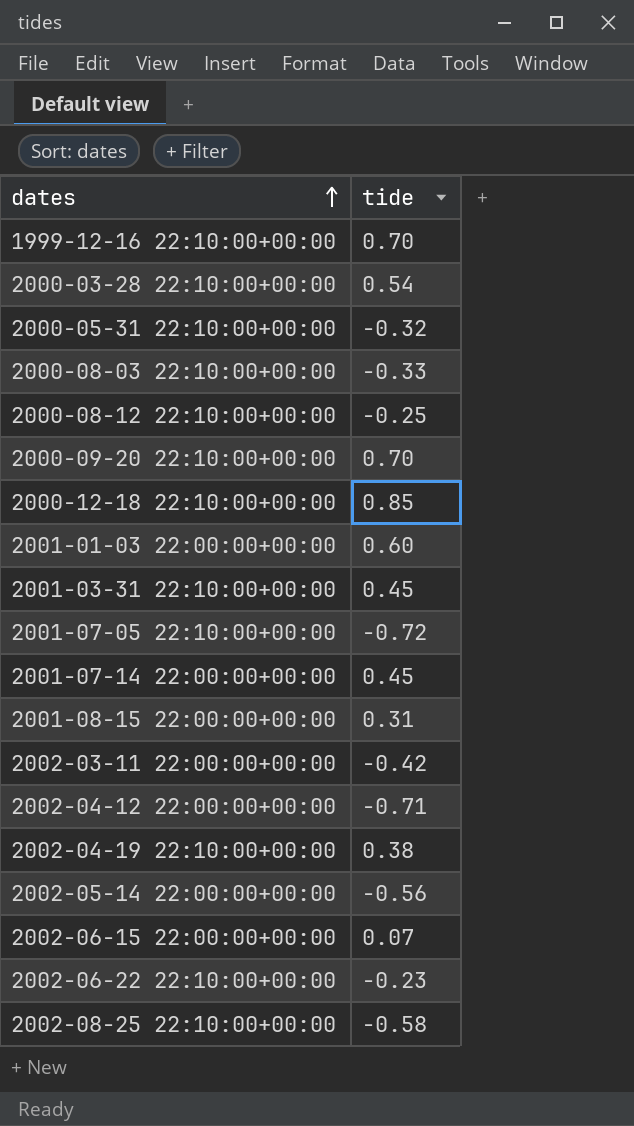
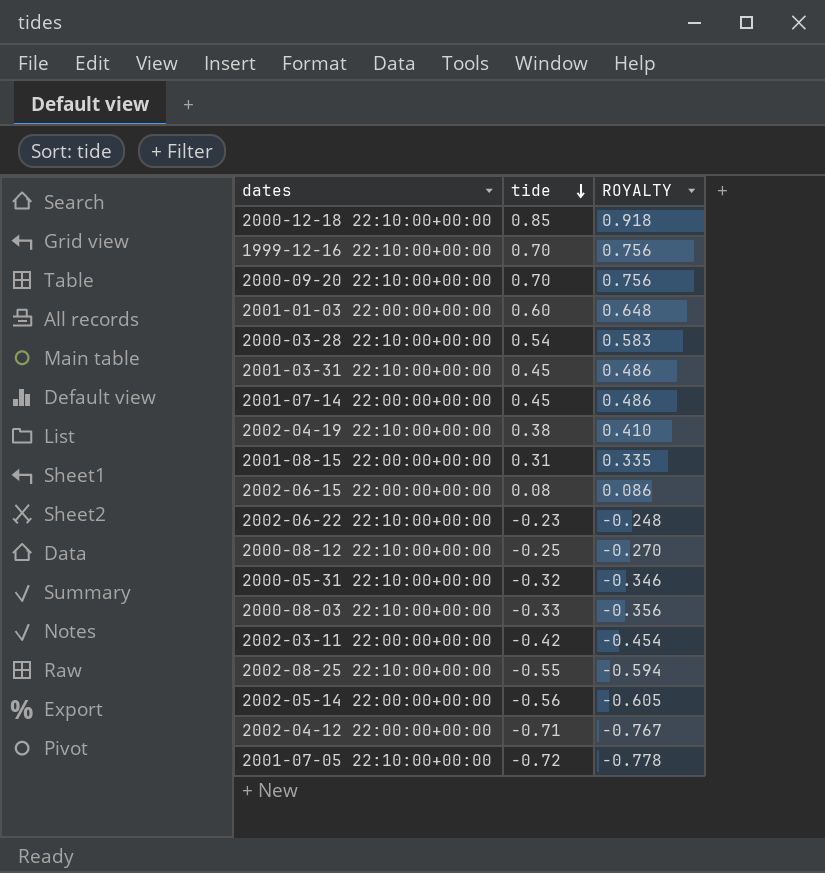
row order: dates ascending -> tide descending
column ROYALTY | formula: none -> [tide] * 1.08
2002-06-15 22:00:00+00:00 | tide: 0.07 -> 0.08
2002-08-25 22:10:00+00:00 | tide: -0.58 -> -0.55

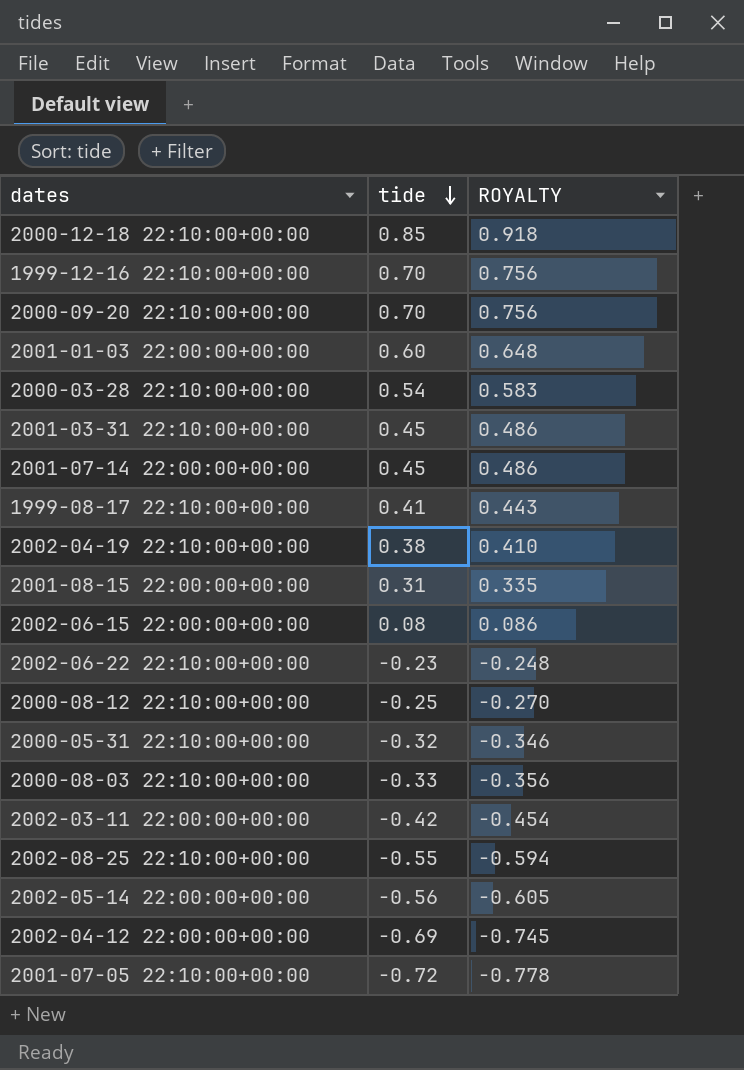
row 1999-08-17 22:10:00+00:00: none -> 0.41 | 0.443
2002-04-12 22:00:00+00:00 | tide: -0.71 -> -0.69
2002-04-12 22:00:00+00:00 | ROYALTY: -0.767 -> -0.745

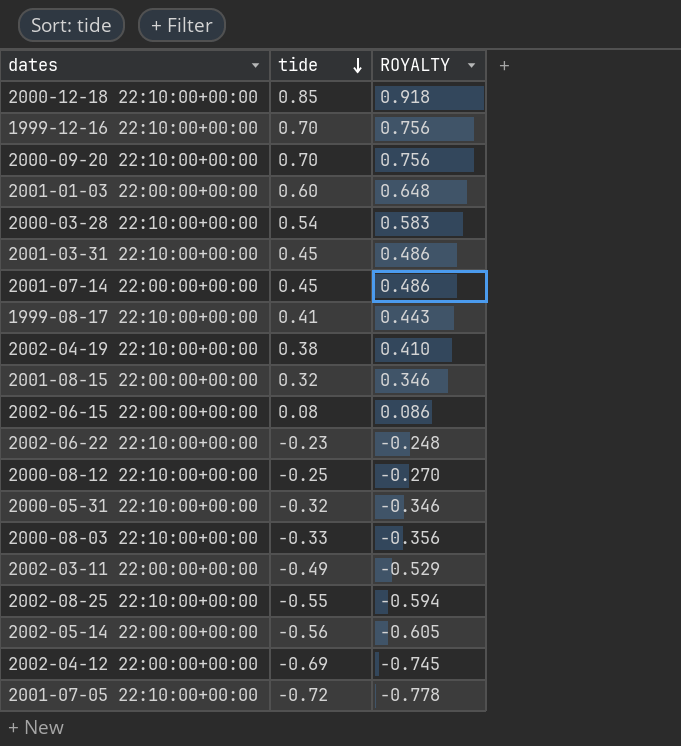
2001-08-15 22:00:00+00:00 | tide: 0.31 -> 0.32
2001-08-15 22:00:00+00:00 | ROYALTY: 0.335 -> 0.346
2002-03-11 22:00:00+00:00 | tide: -0.42 -> -0.49
2002-03-11 22:00:00+00:00 | ROYALTY: -0.454 -> -0.529

